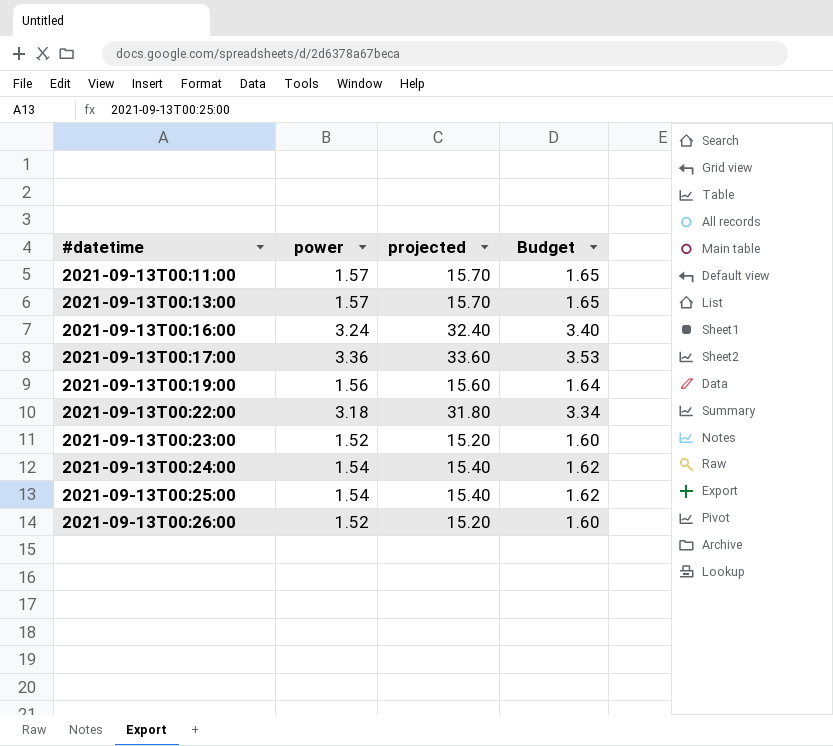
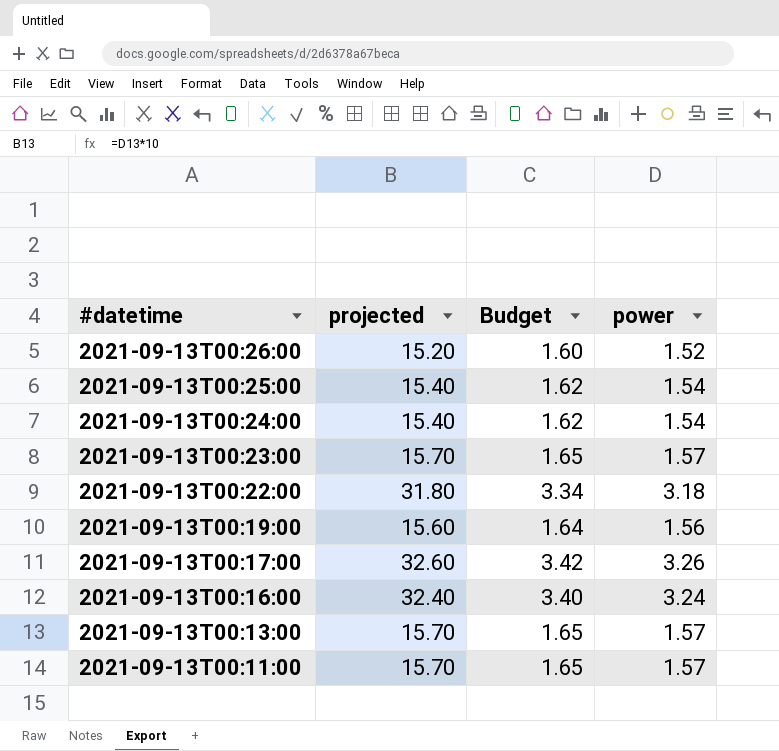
row order: #datetime ascending -> #datetime descending
column power | position: 2 -> 4
2021-09-13T00:23:00 | projected: 15.20 -> 15.70
2021-09-13T00:23:00 | Budget: 1.60 -> 1.65
2021-09-13T00:23:00 | power: 1.52 -> 1.57
2021-09-13T00:17:00 | projected: 33.60 -> 32.60
2021-09-13T00:17:00 | Budget: 3.53 -> 3.42
2021-09-13T00:17:00 | power: 3.36 -> 3.26

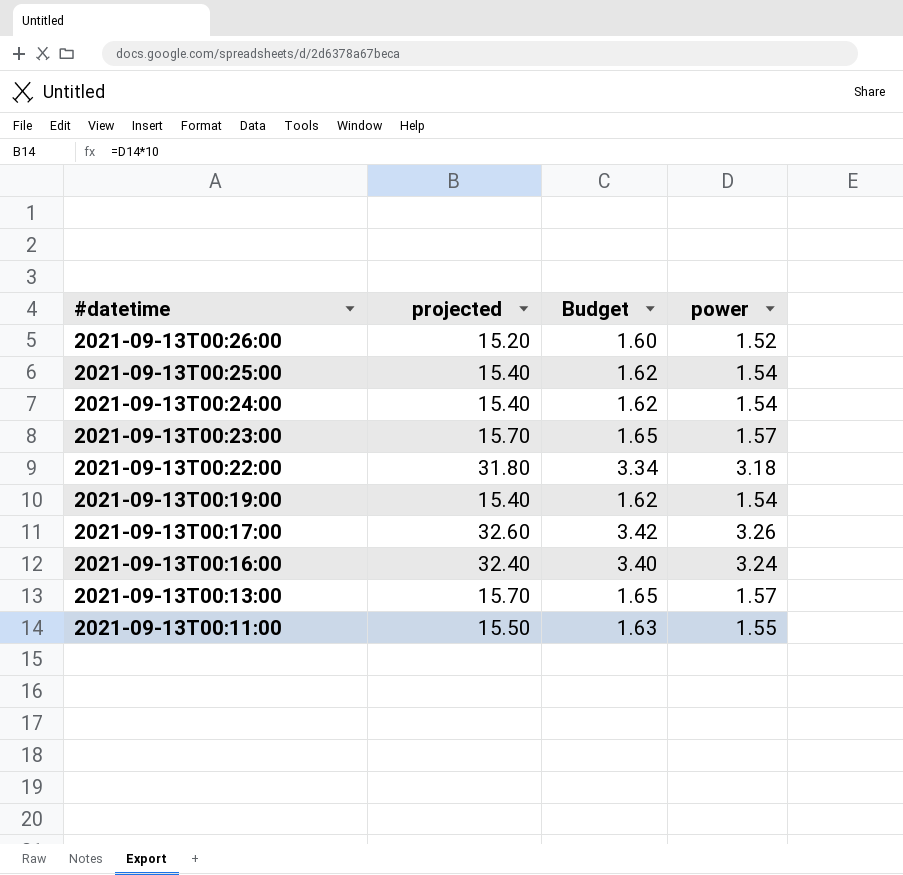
2021-09-13T00:19:00 | projected: 15.60 -> 15.40
2021-09-13T00:19:00 | Budget: 1.64 -> 1.62
2021-09-13T00:19:00 | power: 1.56 -> 1.54
2021-09-13T00:11:00 | projected: 15.70 -> 15.50
2021-09-13T00:11:00 | Budget: 1.65 -> 1.63
2021-09-13T00:11:00 | power: 1.57 -> 1.55

